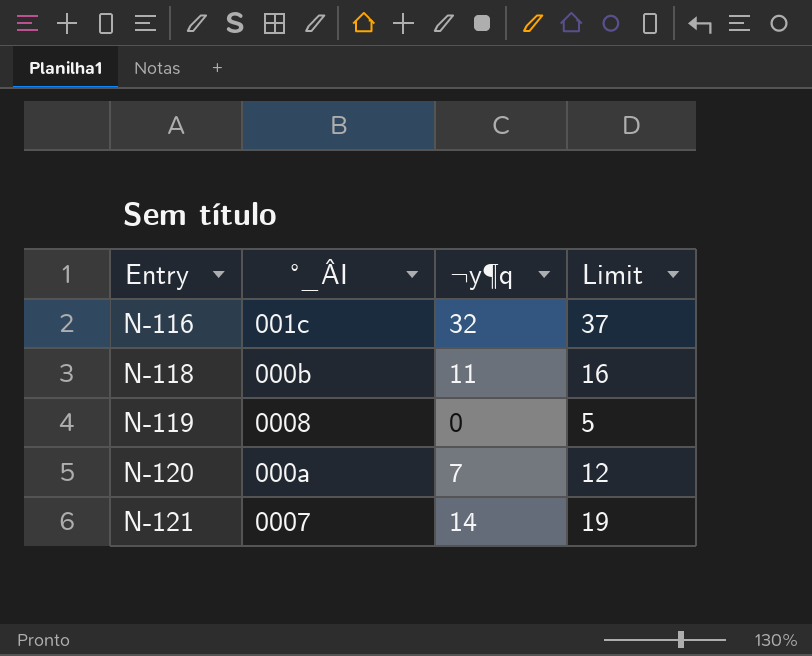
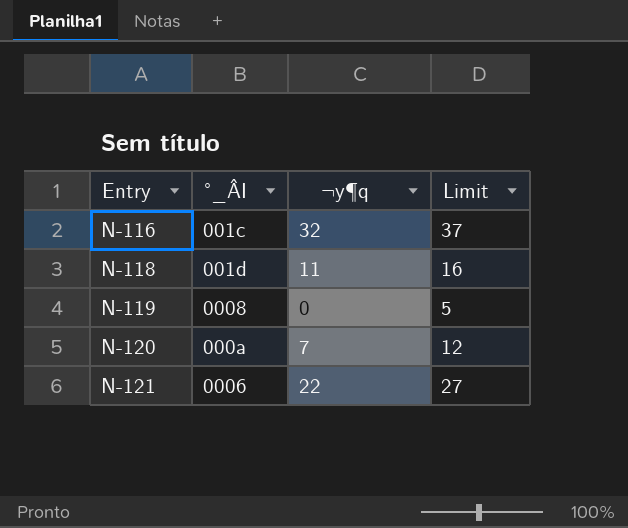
N-118 | °_ÂI: 000b -> 001d
N-121 | °_ÂI: 0007 -> 0006
N-121 | ¬y¶q: 14 -> 22
N-121 | Limit: 19 -> 27

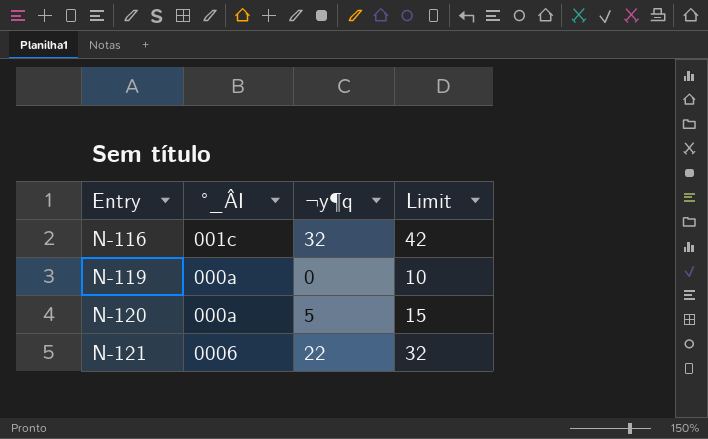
column Limit | formula: [¬y¶q] + 5 -> [¬y¶q] + 10
row N-118: 001d | 11 | 16 -> none
N-119 | °_ÂI: 0008 -> 000a
N-120 | ¬y¶q: 7 -> 5

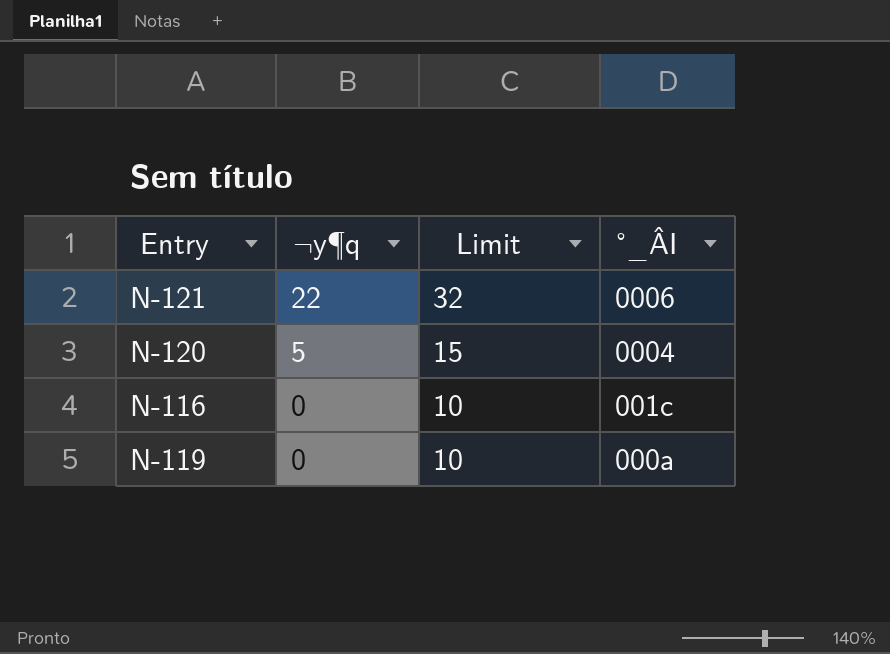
row order: Entry ascending -> ¬y¶q descending
column °_ÂI | position: 2 -> 4
N-120 | °_ÂI: 000a -> 0004
N-116 | ¬y¶q: 32 -> 0
N-116 | Limit: 42 -> 10

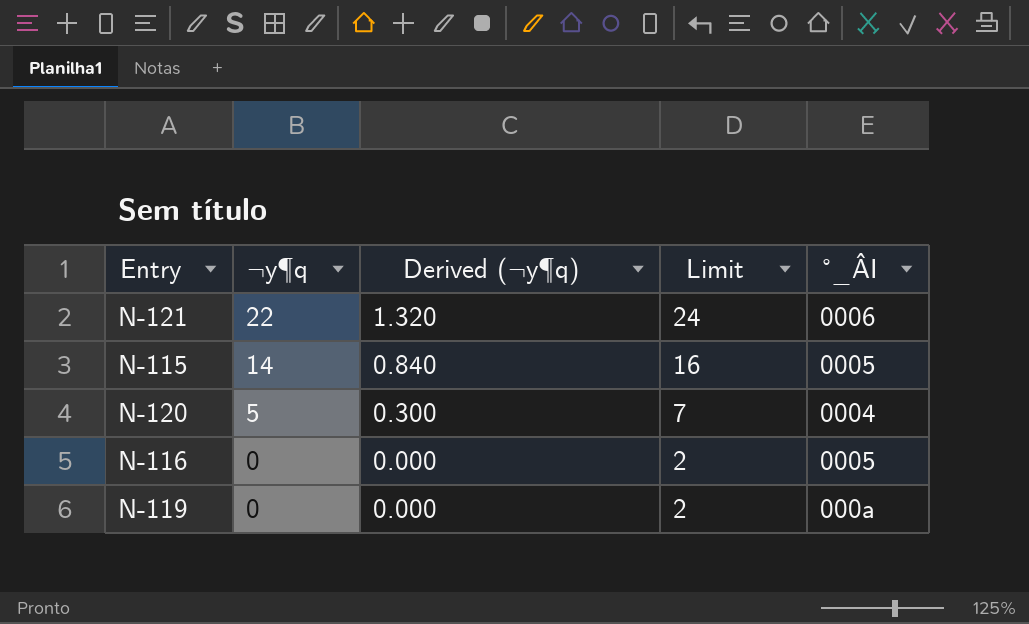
column Derived (¬y¶q) | formula: none -> [¬y¶q] * 0.06
column Limit | formula: [¬y¶q] + 10 -> [¬y¶q] + 2
row N-115: none -> 14 | 0.840 | 16 | 0005
N-116 | °_ÂI: 001c -> 0005

